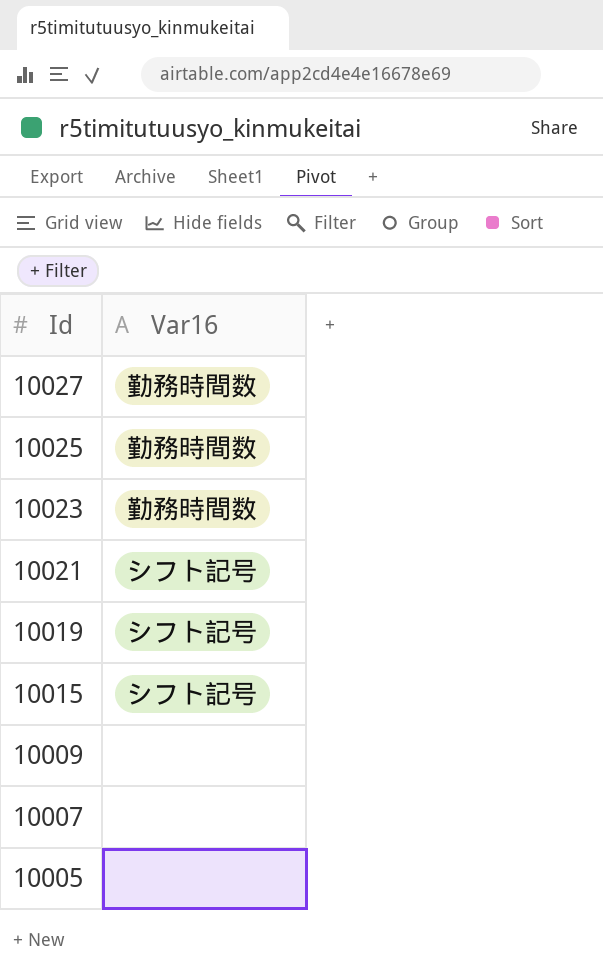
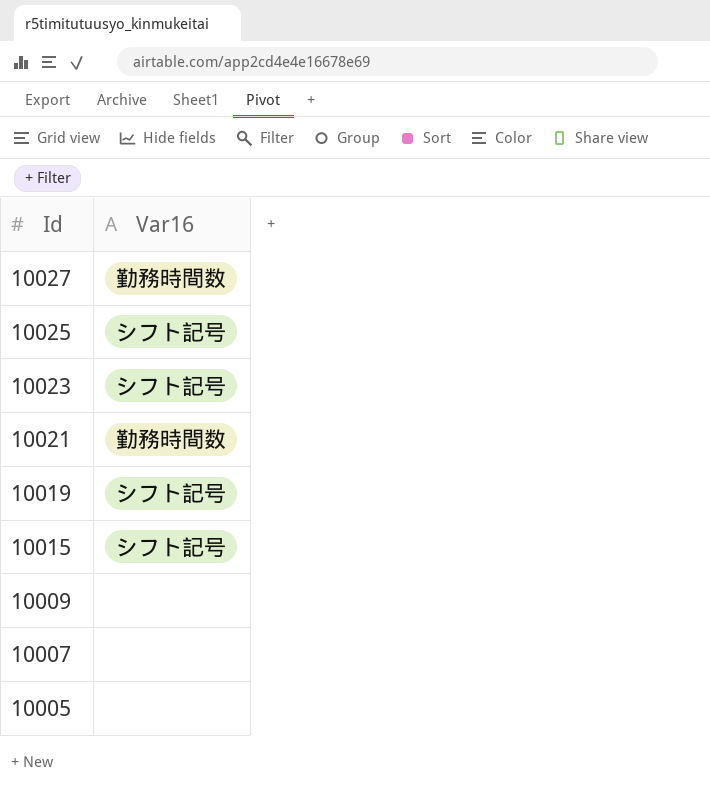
10025 | Var16: 勤務時間数 -> シフト記号
10023 | Var16: 勤務時間数 -> シフト記号
10021 | Var16: シフト記号 -> 勤務時間数

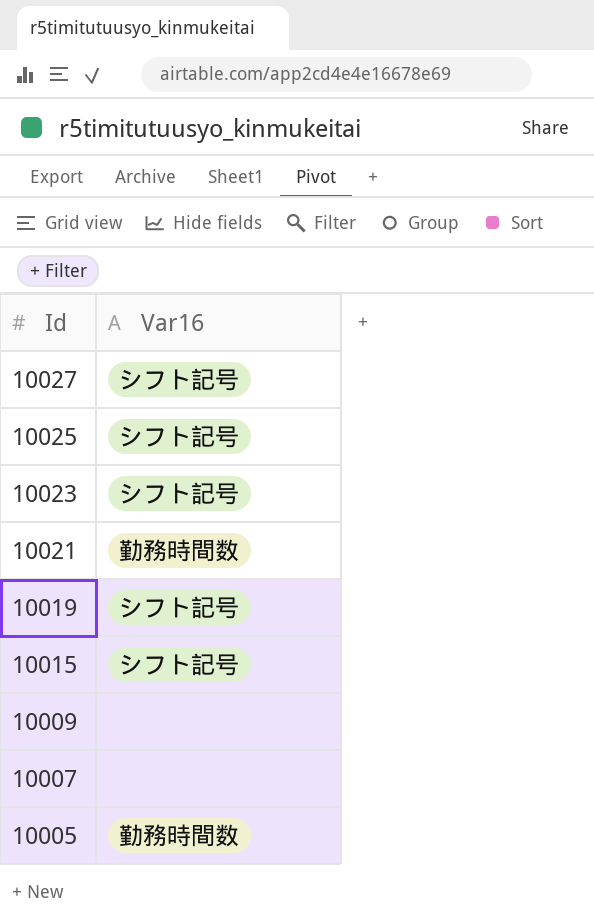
10027 | Var16: 勤務時間数 -> シフト記号
10005 | Var16: none -> 勤務時間数

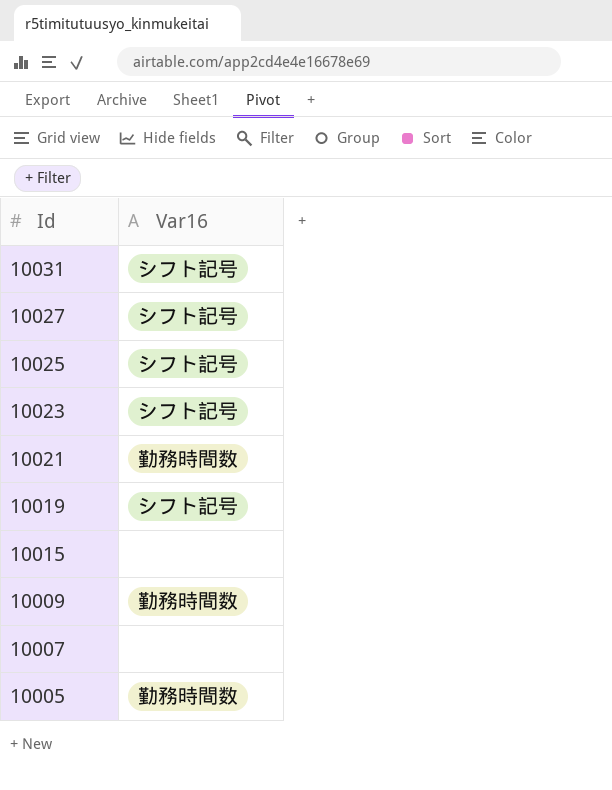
row 10031: none -> シフト記号
10015 | Var16: シフト記号 -> none
10009 | Var16: none -> 勤務時間数

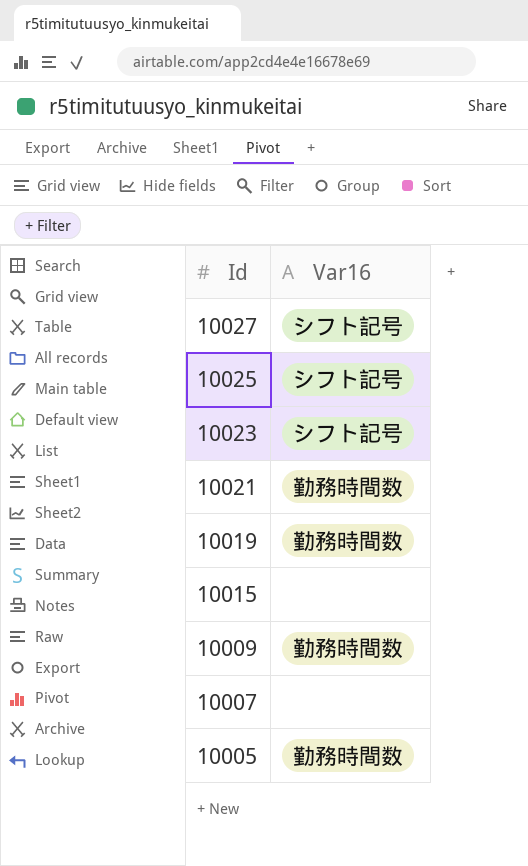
row 10031: シフト記号 -> none
10019 | Var16: シフト記号 -> 勤務時間数

